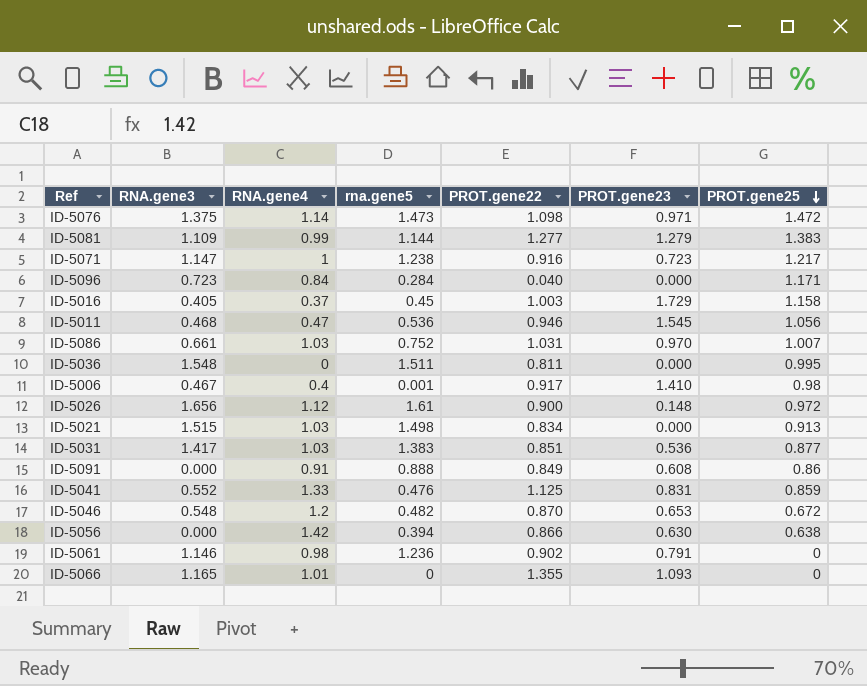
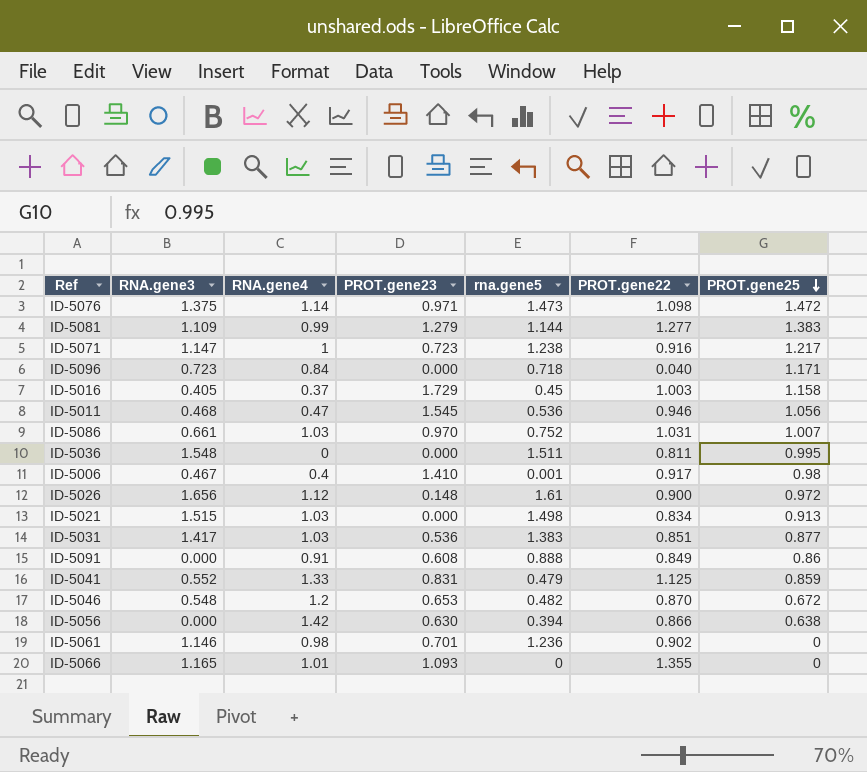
column PROT.gene23 | position: 6 -> 4
ID-5096 | rna.gene5: 0.284 -> 0.718
ID-5041 | rna.gene5: 0.476 -> 0.479
ID-5061 | PROT.gene23: 0.791 -> 0.701

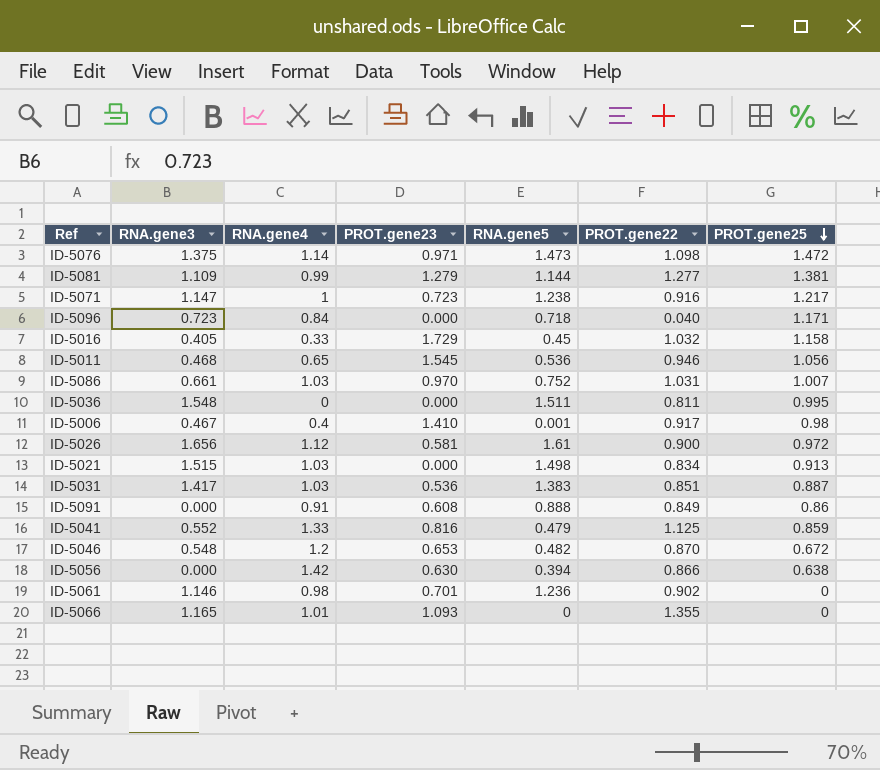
column name: rna.gene5 -> RNA.gene5
ID-5081 | PROT.gene25: 1.383 -> 1.381
ID-5016 | RNA.gene4: 0.37 -> 0.33
ID-5016 | PROT.gene22: 1.003 -> 1.032
ID-5011 | RNA.gene4: 0.47 -> 0.65
ID-5026 | PROT.gene23: 0.148 -> 0.581
ID-5031 | PROT.gene25: 0.877 -> 0.887
ID-5041 | PROT.gene23: 0.831 -> 0.816

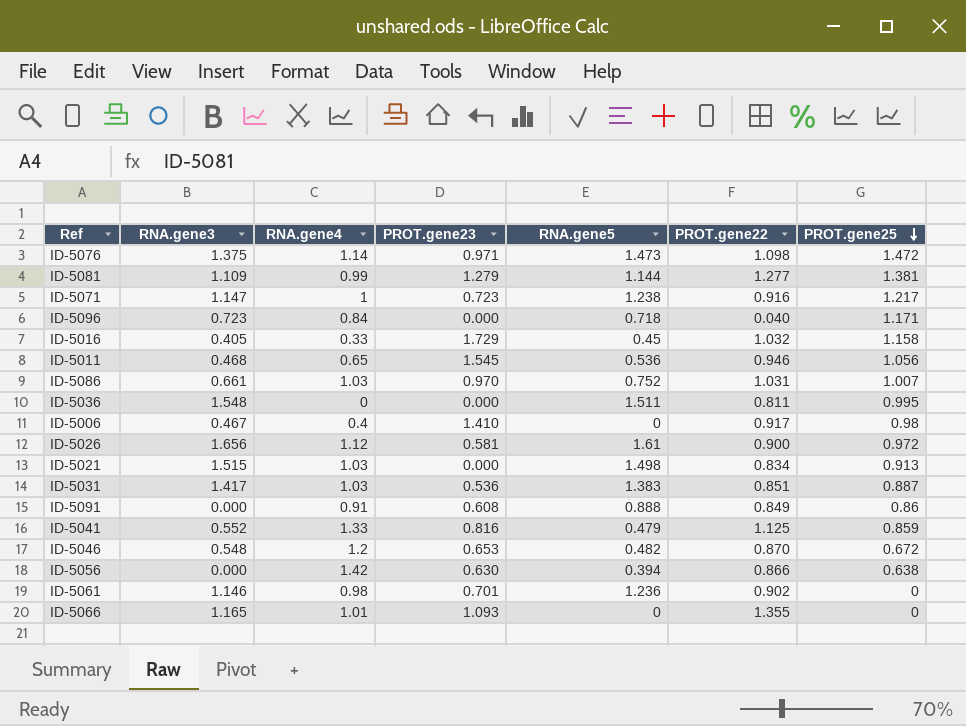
ID-5006 | RNA.gene5: 0.001 -> 0

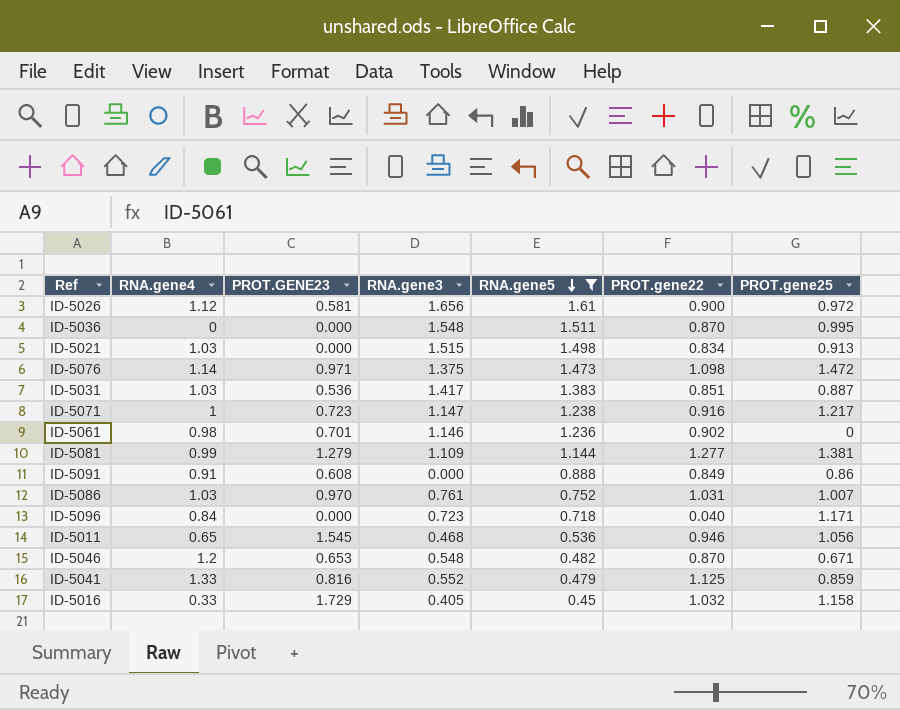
filter: none -> RNA.gene5 >= 0.45
row order: PROT.gene25 descending -> RNA.gene5 descending
column name: PROT.gene23 -> PROT.GENE23
column RNA.gene3 | position: 2 -> 4
ID-5036 | PROT.gene22: 0.811 -> 0.870
ID-5086 | RNA.gene3: 0.661 -> 0.761
ID-5046 | PROT.gene25: 0.672 -> 0.671

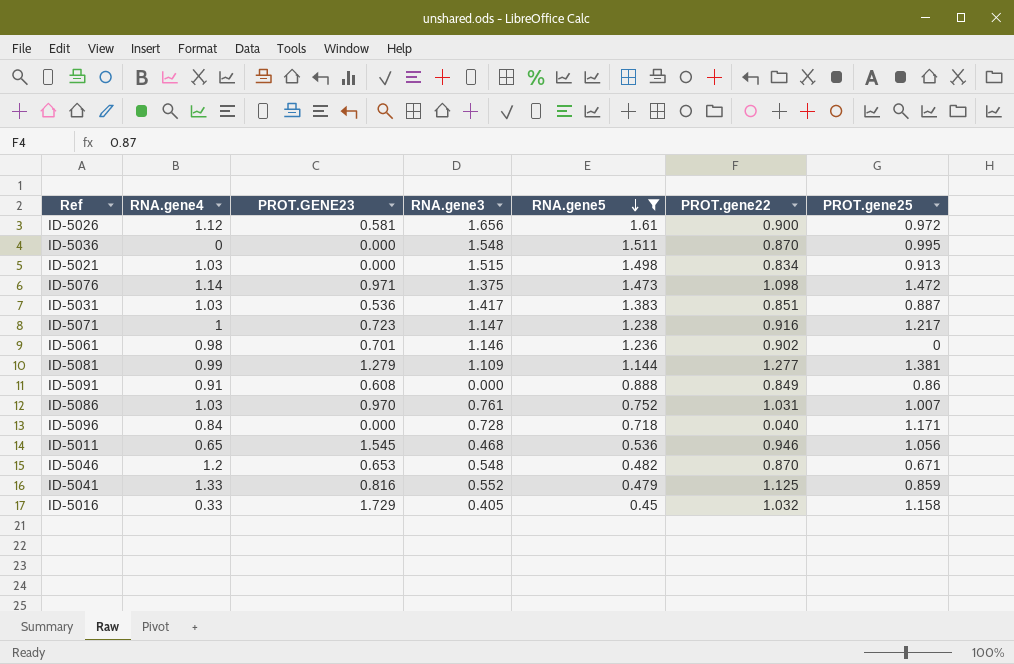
ID-5096 | RNA.gene3: 0.723 -> 0.728

